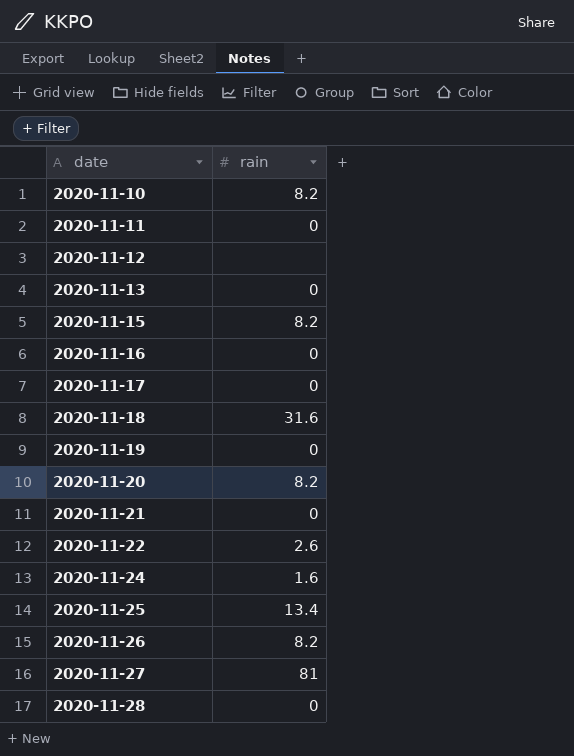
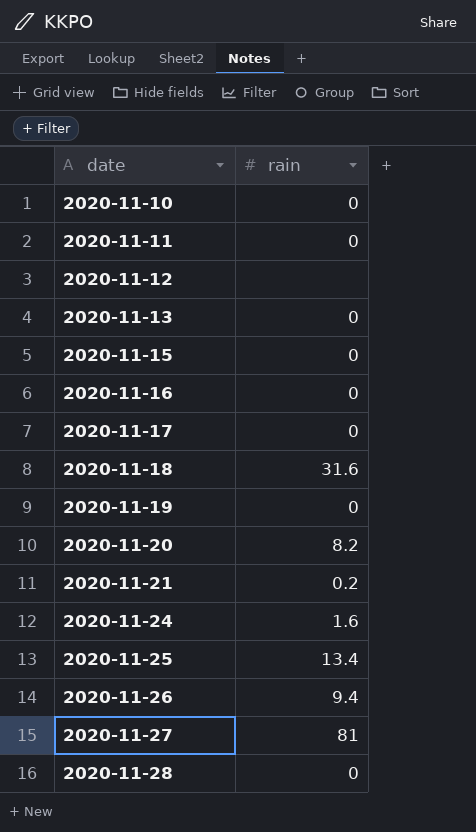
row 2020-11-22: 2.6 -> none
2020-11-10 | rain: 8.2 -> 0
2020-11-15 | rain: 8.2 -> 0
2020-11-21 | rain: 0 -> 0.2
2020-11-26 | rain: 8.2 -> 9.4

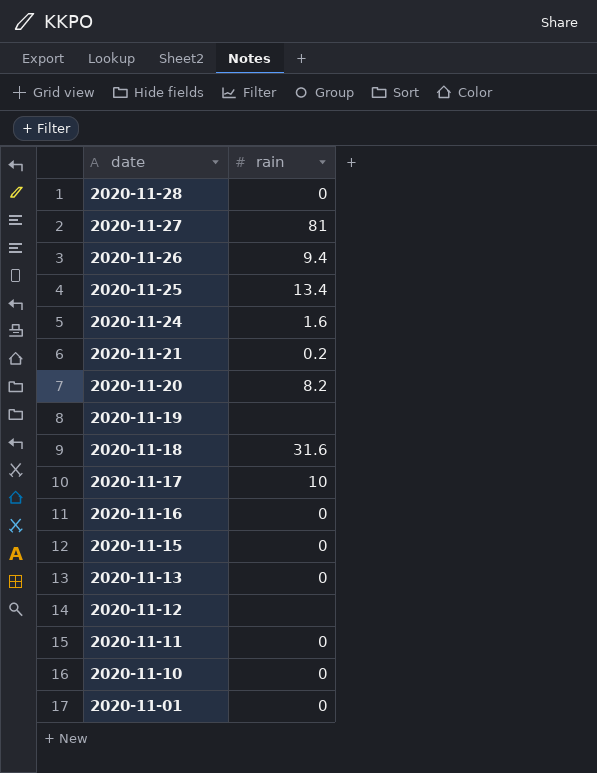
row order: date ascending -> date descending
2020-11-19 | rain: 0 -> none
2020-11-17 | rain: 0 -> 10
row 2020-11-01: none -> 0

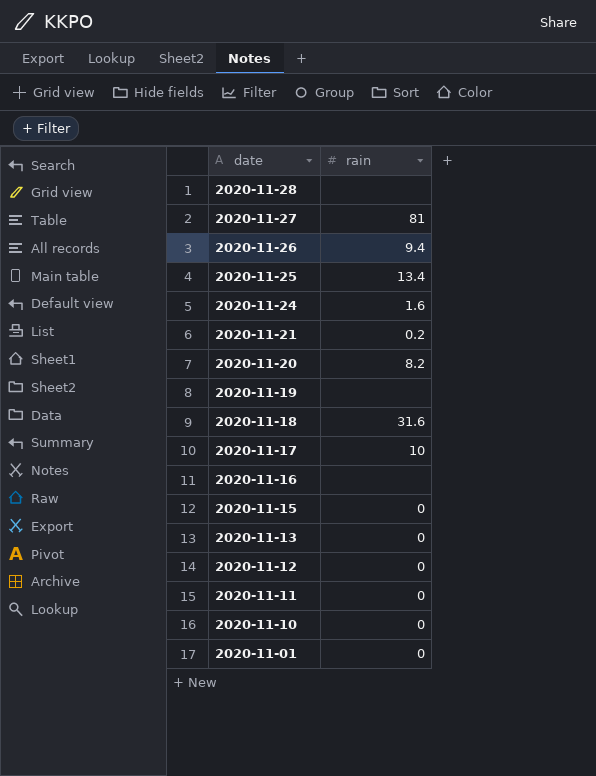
2020-11-28 | rain: 0 -> none
2020-11-16 | rain: 0 -> none
2020-11-12 | rain: none -> 0

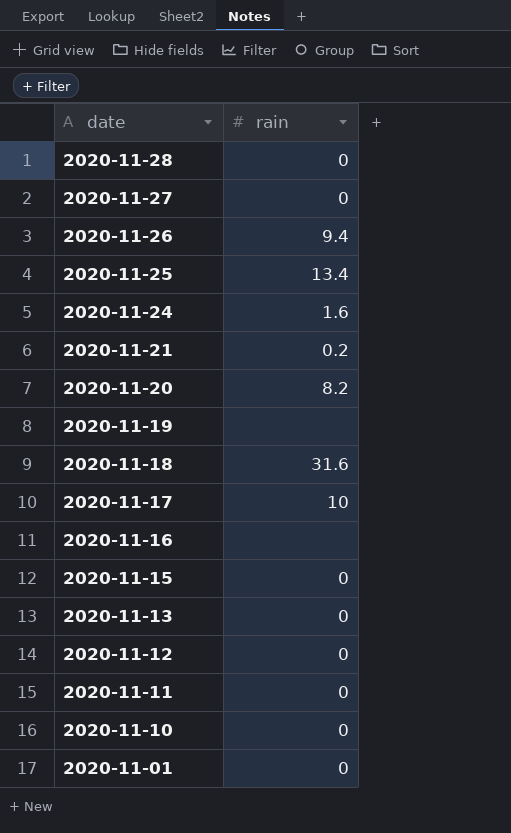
2020-11-28 | rain: none -> 0
2020-11-27 | rain: 81 -> 0

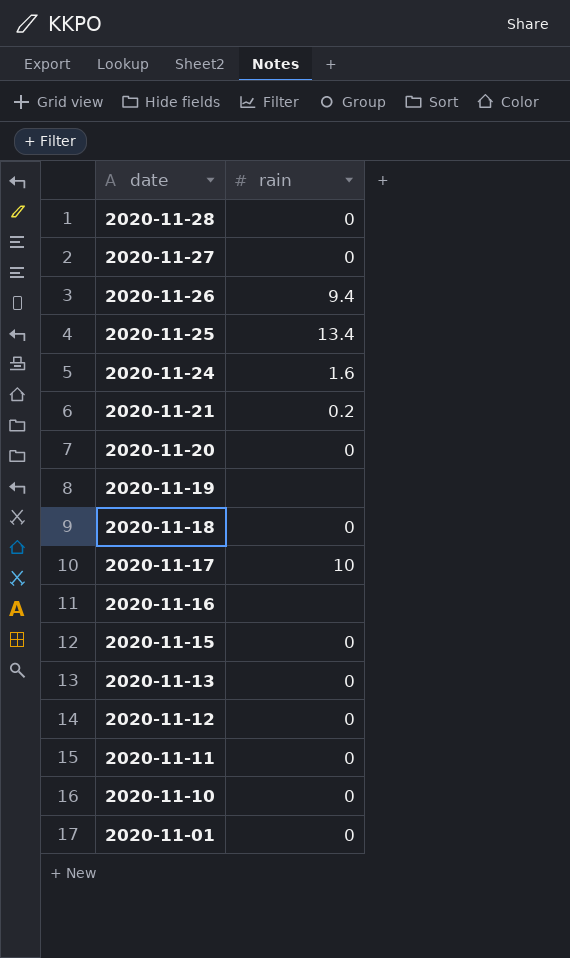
2020-11-20 | rain: 8.2 -> 0
2020-11-18 | rain: 31.6 -> 0

